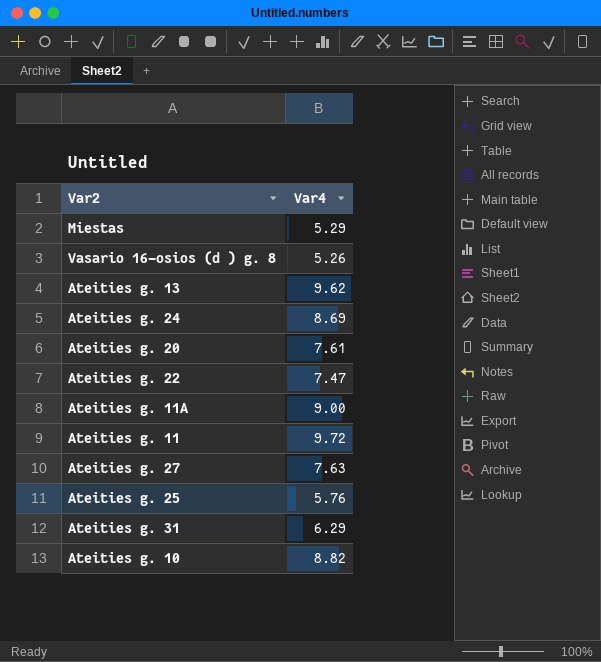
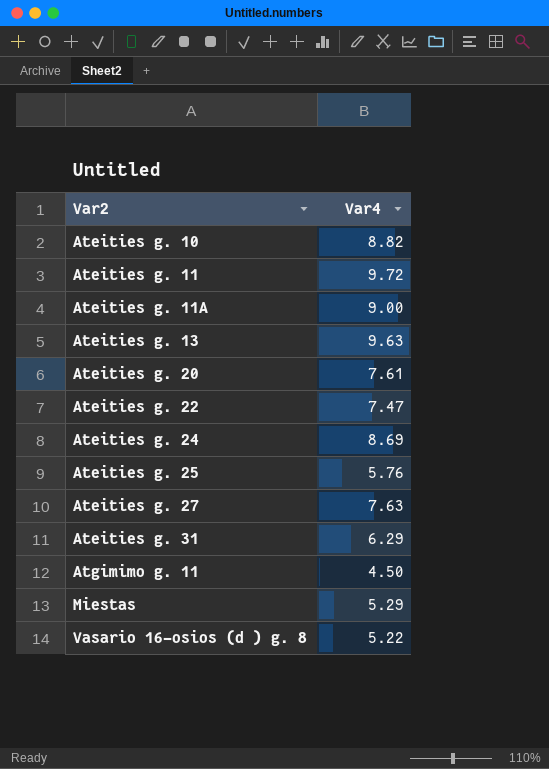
row order: none -> Var2 ascending
Ateities g. 13 | Var4: 9.62 -> 9.63
row Atgimimo g. 11: none -> 4.50
Vasario 16-osios (d ) g. 8 | Var4: 5.26 -> 5.22

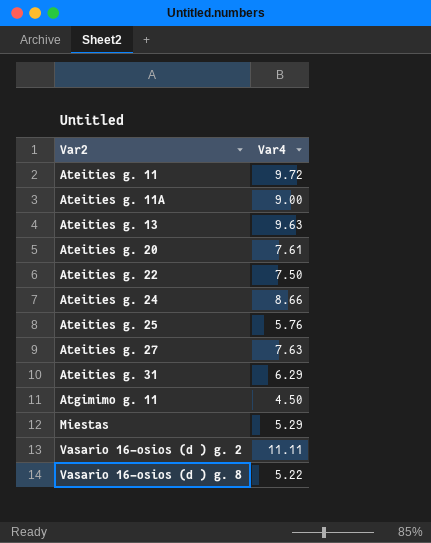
row Ateities g. 10: 8.82 -> none
Ateities g. 22 | Var4: 7.47 -> 7.50
Ateities g. 24 | Var4: 8.69 -> 8.66
row Vasario 16-osios (d ) g. 2: none -> 11.11

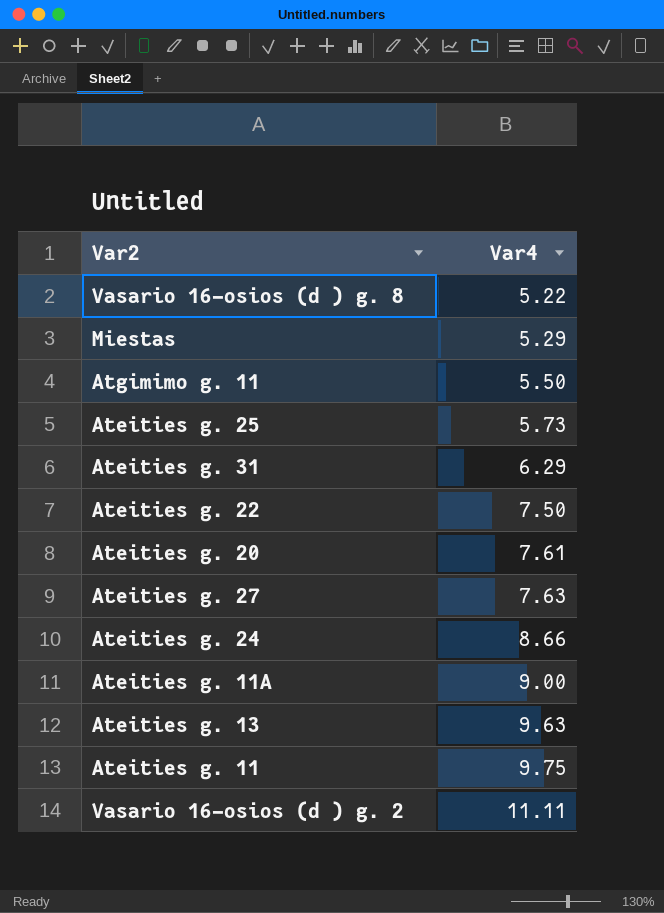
row order: Var2 ascending -> Var4 ascending
Atgimimo g. 11 | Var4: 4.50 -> 5.50
Ateities g. 25 | Var4: 5.76 -> 5.73
Ateities g. 11 | Var4: 9.72 -> 9.75

